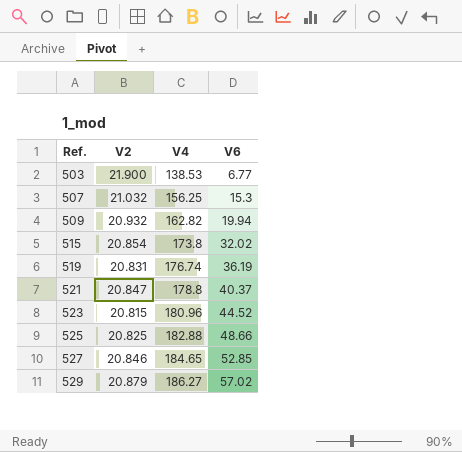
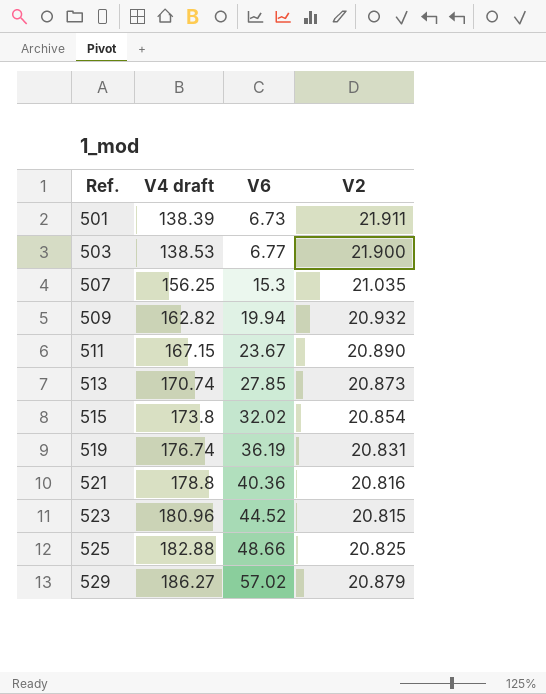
column name: V4 -> V4 draft
column V2 | position: 2 -> 4
row 527: 20.846 | 184.65 | 52.85 -> none
row 501: none -> 138.39 | 6.73 | 21.911
507 | V2: 21.032 -> 21.035
row 511: none -> 167.15 | 23.67 | 20.890
row 513: none -> 170.74 | 27.85 | 20.873
521 | V6: 40.37 -> 40.36
521 | V2: 20.847 -> 20.816

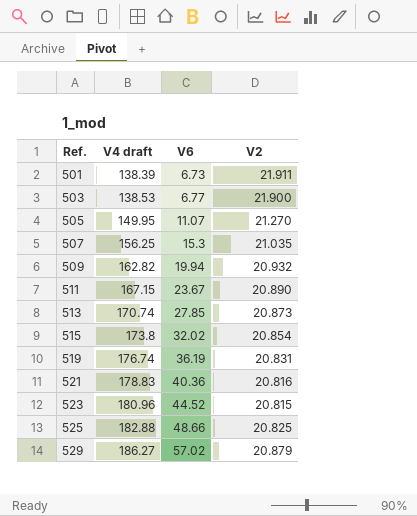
row 505: none -> 149.95 | 11.07 | 21.270
521 | V4 draft: 178.8 -> 178.83

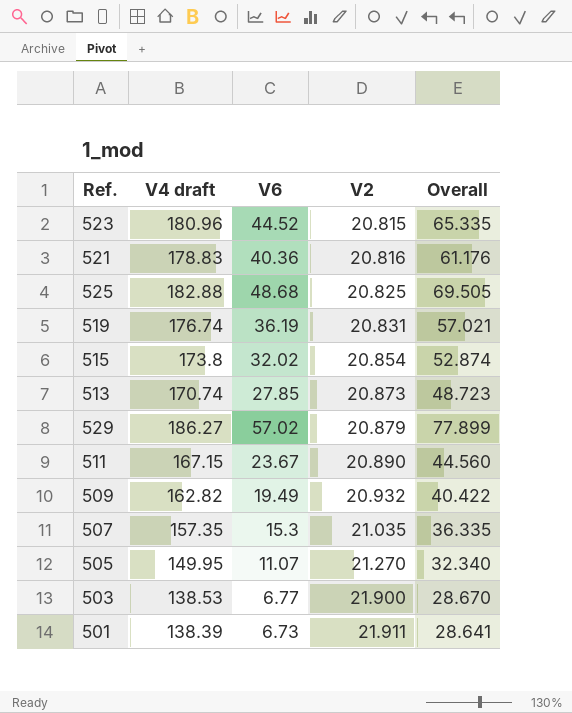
row order: Ref. ascending -> V2 ascending
column Overall | formula: none -> [V6] + [V2]
525 | V6: 48.66 -> 48.68
509 | V6: 19.94 -> 19.49
507 | V4 draft: 156.25 -> 157.35

